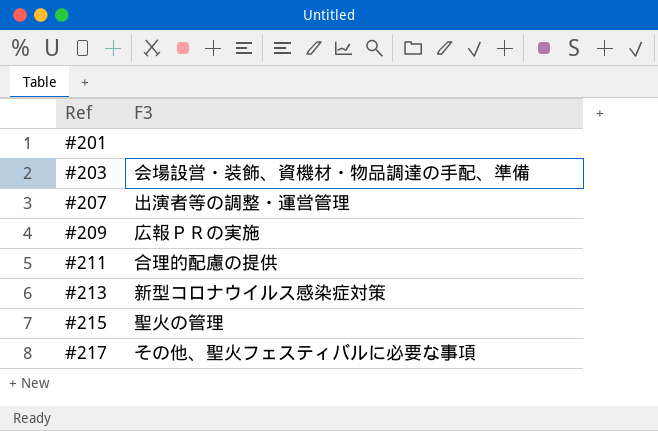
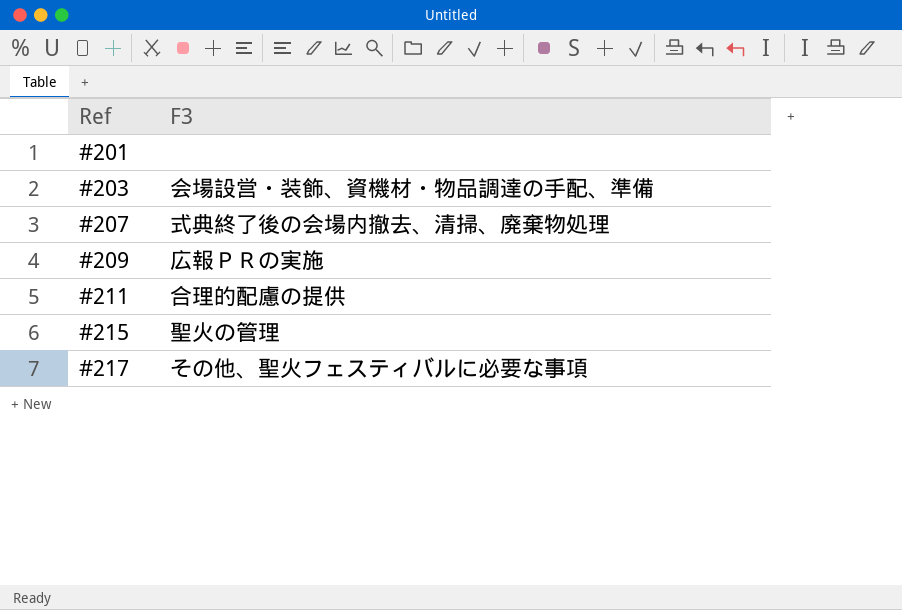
row #213: 新型コロナウイルス感染症対策 -> none
#207 | F3: 出演者等の調整・運営管理 -> 式典終了後の会場内撤去、清掃、廃棄物処理

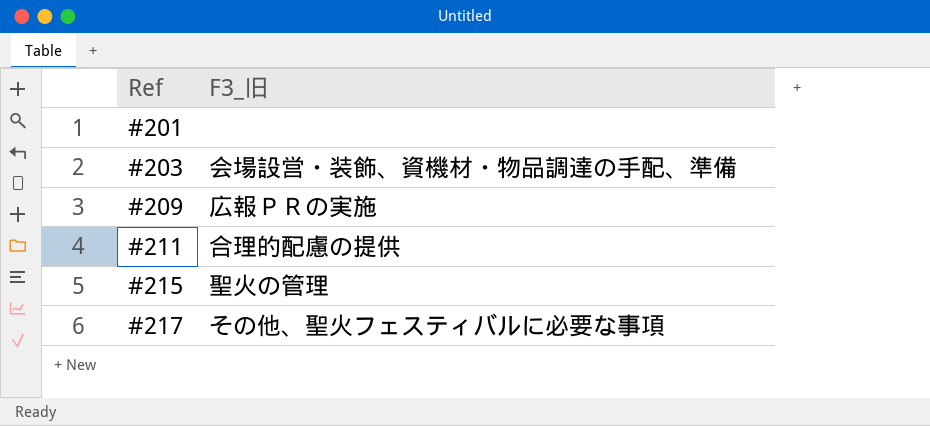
column name: F3 -> F3_旧
row #207: 式典終了後の会場内撤去、清掃、廃棄物処理 -> none

